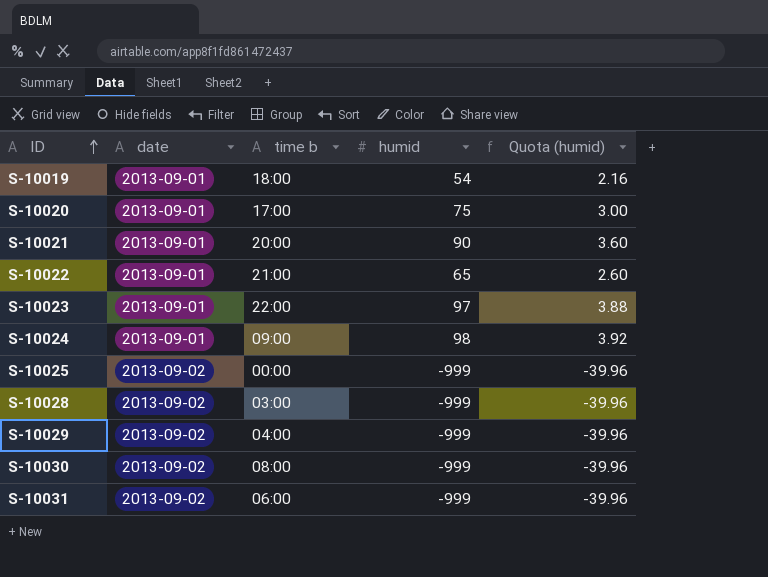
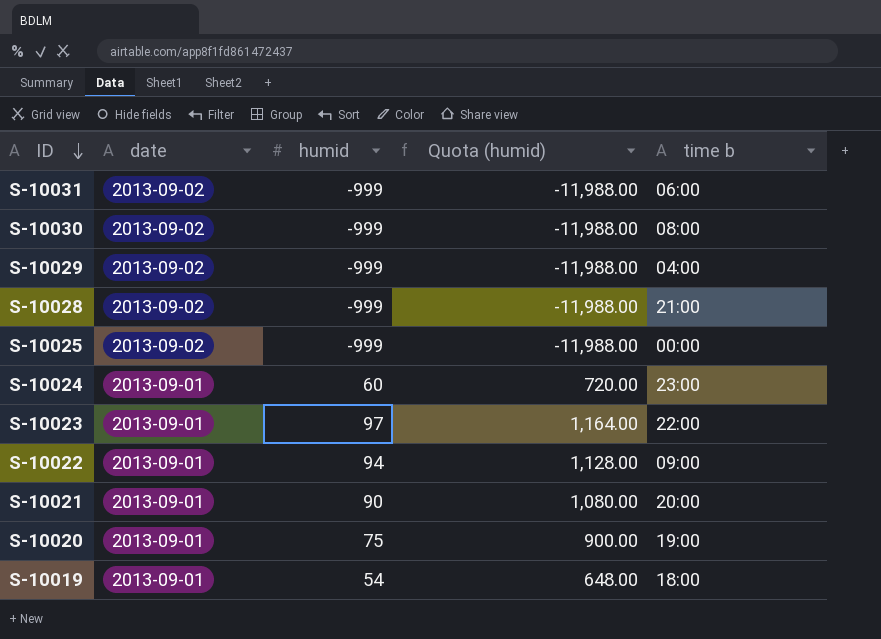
row order: ID ascending -> ID descending
column Quota (humid) | formula: [humid] * 0.04 -> [humid] * 12
column time b | position: 3 -> 5
S-10028 | time b: 03:00 -> 21:00
S-10024 | humid: 98 -> 60
S-10024 | time b: 09:00 -> 23:00
S-10022 | humid: 65 -> 94
S-10022 | time b: 21:00 -> 09:00
S-10020 | time b: 17:00 -> 19:00

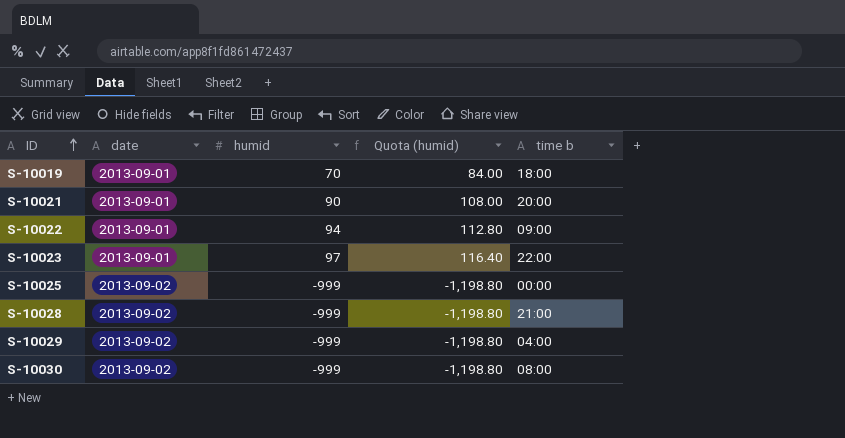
row order: ID descending -> ID ascending
column Quota (humid) | formula: [humid] * 12 -> [humid] * 1.2
row S-10031: 2013-09-02 | -999 | -11,988.00 | 06:00 -> none
row S-10024: 2013-09-01 | 60 | 720.00 | 23:00 -> none
row S-10020: 2013-09-01 | 75 | 900.00 | 19:00 -> none
S-10019 | humid: 54 -> 70

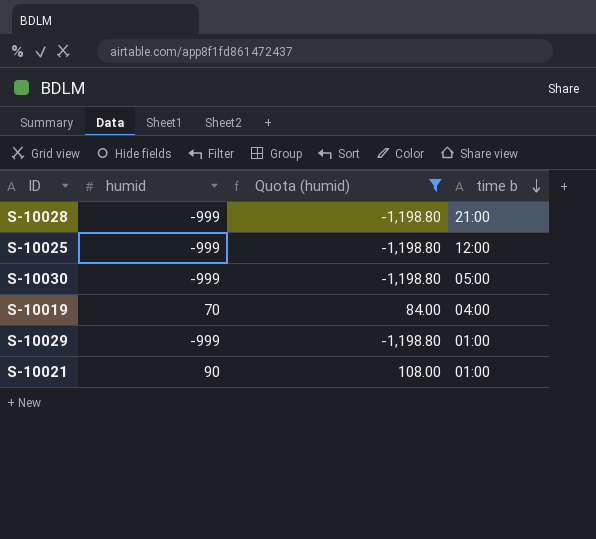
filter: none -> Quota (humid) <= 108.00
row order: ID ascending -> time b descending
column date | position: 2 -> none
S-10025 | time b: 00:00 -> 12:00
S-10030 | time b: 08:00 -> 05:00
S-10019 | time b: 18:00 -> 04:00
S-10029 | time b: 04:00 -> 01:00
S-10021 | time b: 20:00 -> 01:00

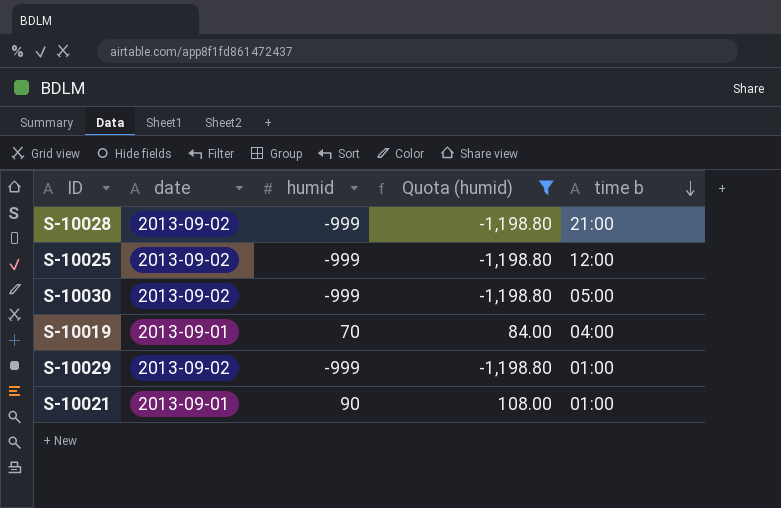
column date | position: none -> 2

